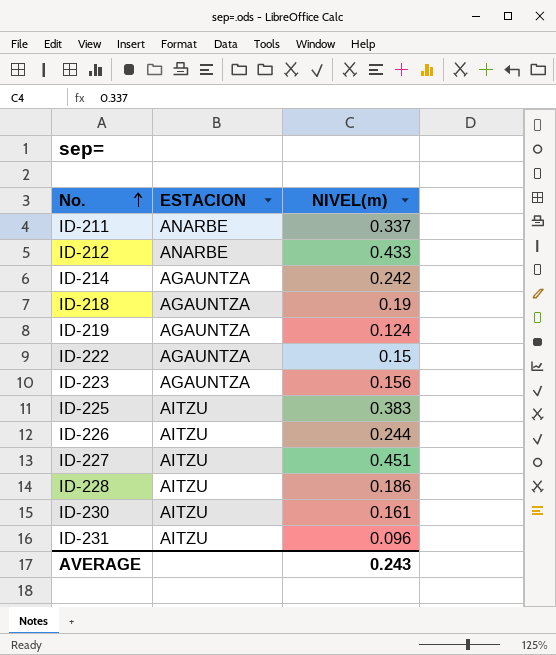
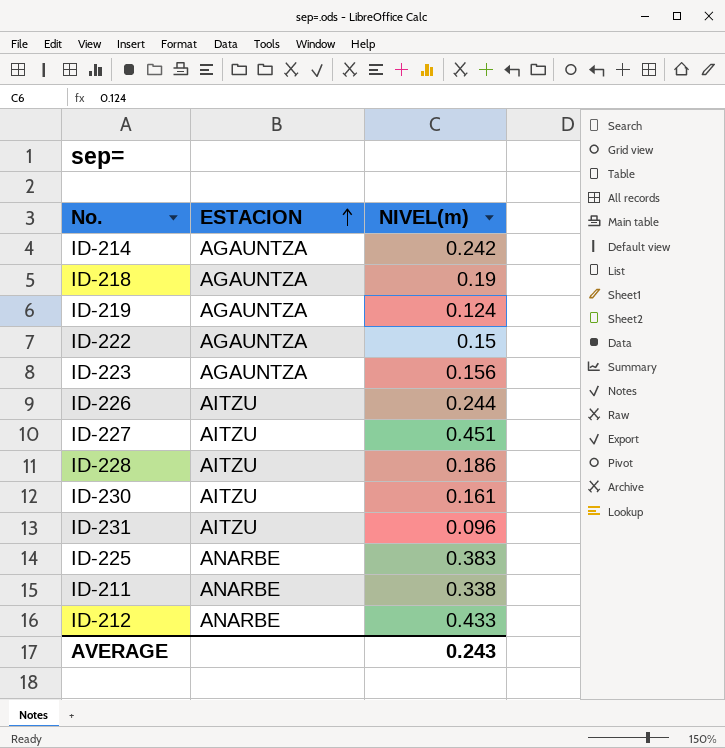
row order: No. ascending -> ESTACION ascending
ID-225 | ESTACION: AITZU -> ANARBE
ID-211 | NIVEL(m): 0.337 -> 0.338

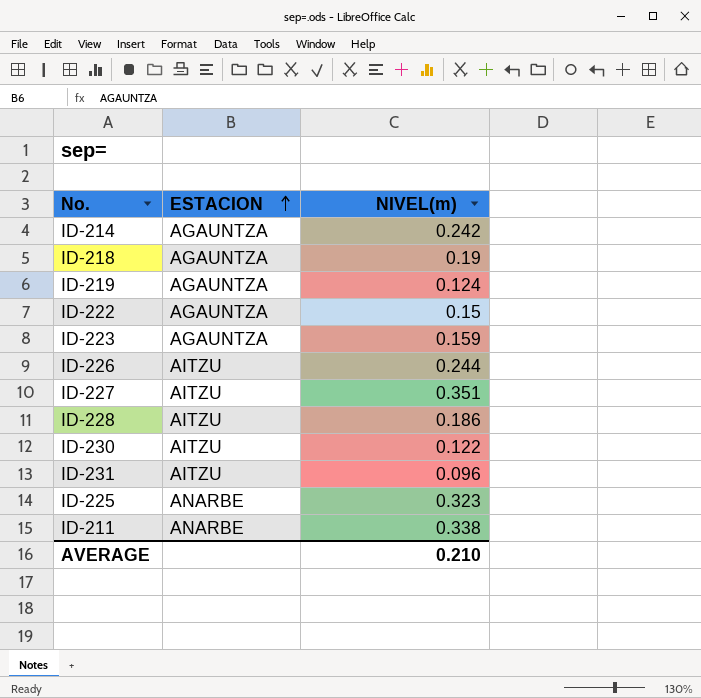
row ID-212: ANARBE | 0.433 -> none
ID-223 | NIVEL(m): 0.156 -> 0.159
ID-227 | NIVEL(m): 0.451 -> 0.351
ID-230 | NIVEL(m): 0.161 -> 0.122
ID-225 | NIVEL(m): 0.383 -> 0.323
AVERAGE | NIVEL(m): 0.243 -> 0.210

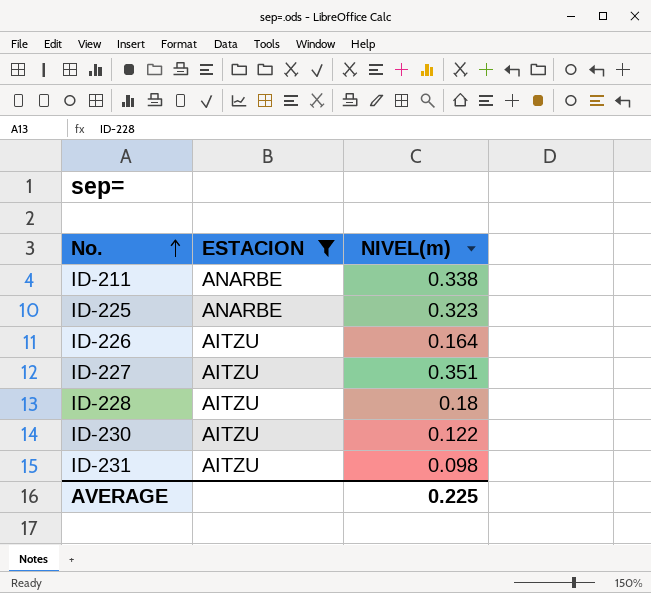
filter: none -> ESTACION != AGAUNTZA
row order: ESTACION ascending -> No. ascending
ID-226 | NIVEL(m): 0.244 -> 0.164
ID-228 | NIVEL(m): 0.186 -> 0.18
ID-231 | NIVEL(m): 0.096 -> 0.098
AVERAGE | NIVEL(m): 0.210 -> 0.225

